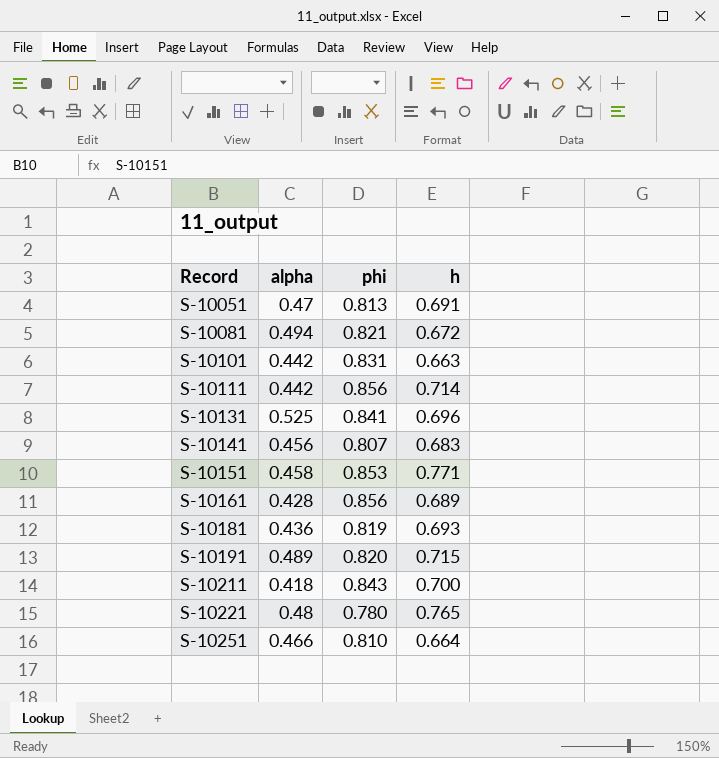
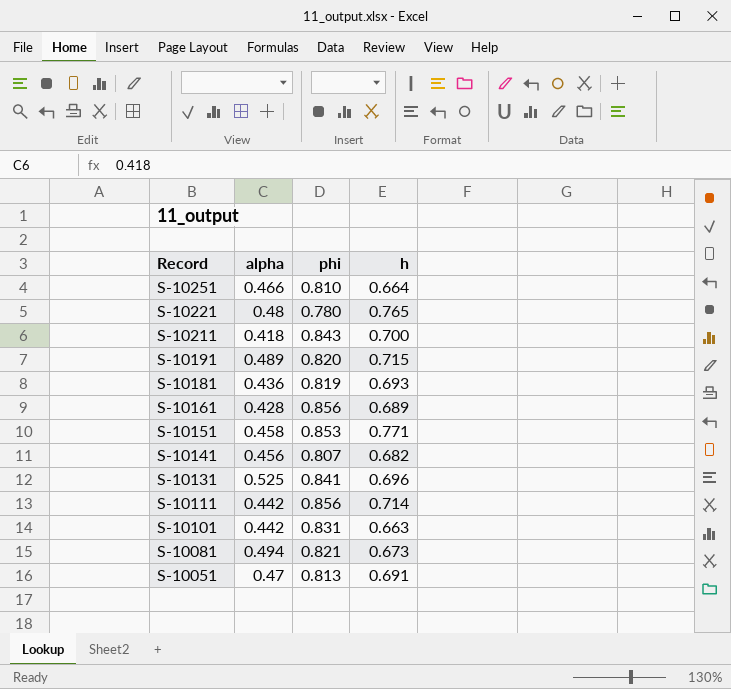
row order: Record ascending -> Record descending
S-10141 | h: 0.683 -> 0.682
S-10081 | h: 0.672 -> 0.673

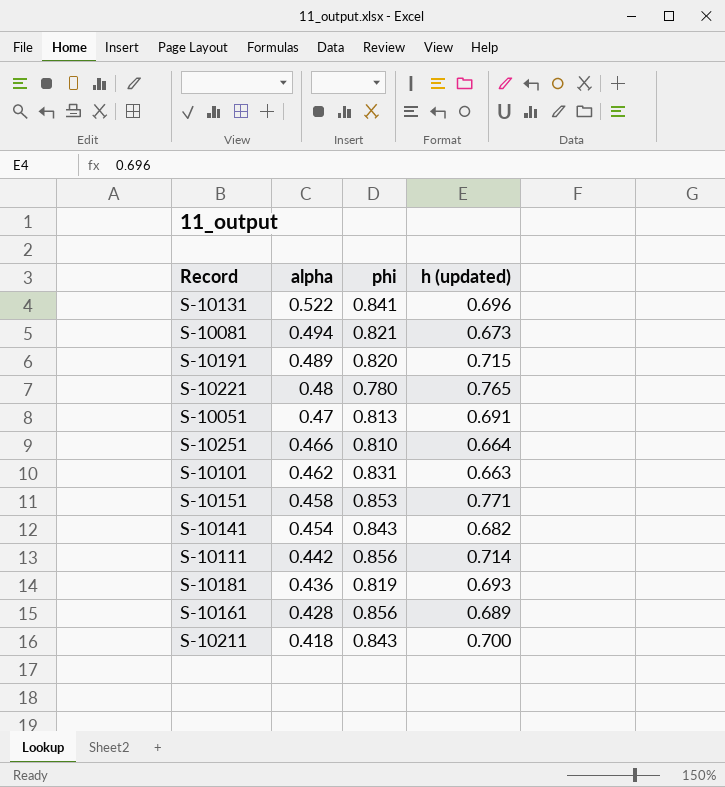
row order: Record descending -> alpha descending
column name: h -> h (updated)
S-10131 | alpha: 0.525 -> 0.522
S-10101 | alpha: 0.442 -> 0.462
S-10141 | alpha: 0.456 -> 0.454
S-10141 | phi: 0.807 -> 0.843

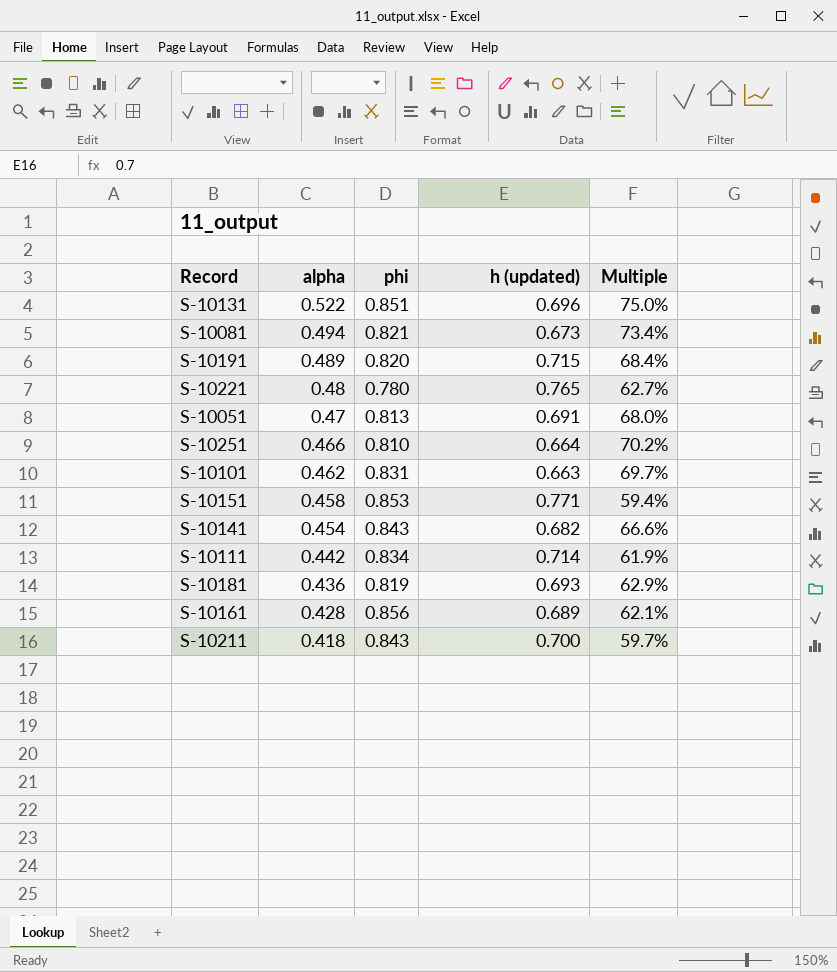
column Multiple | formula: none -> [alpha] / [h (updated)]
S-10131 | phi: 0.841 -> 0.851
S-10111 | phi: 0.856 -> 0.834

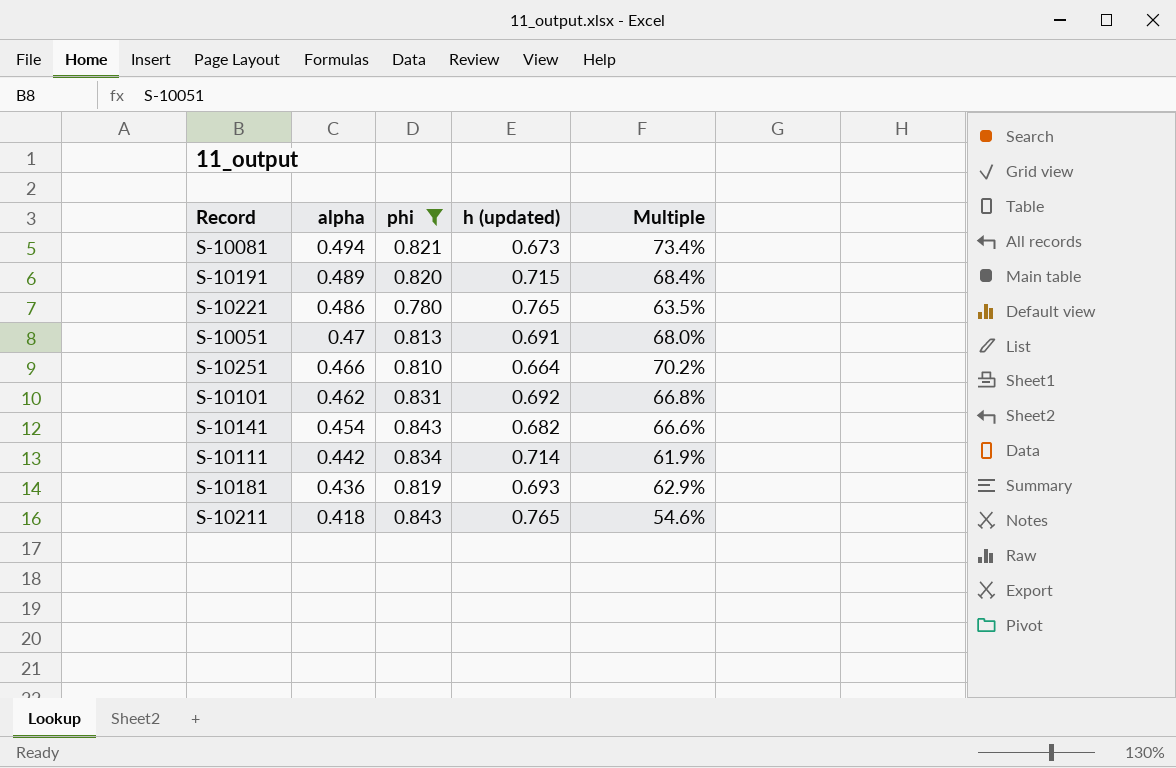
filter: none -> phi <= 0.843
S-10221 | alpha: 0.48 -> 0.486
S-10221 | Multiple: 62.7% -> 63.5%
S-10101 | h (updated): 0.663 -> 0.692
S-10101 | Multiple: 69.7% -> 66.8%
S-10211 | h (updated): 0.700 -> 0.765
S-10211 | Multiple: 59.7% -> 54.6%

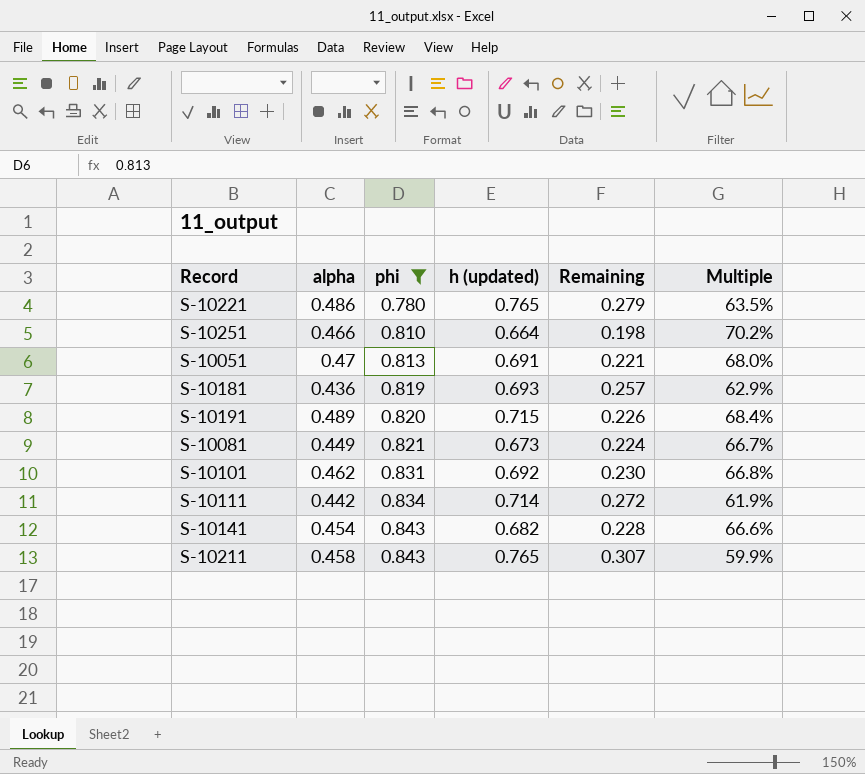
row order: alpha descending -> phi ascending
column Remaining | formula: none -> [h (updated)] - [alpha]
S-10081 | alpha: 0.494 -> 0.449
S-10081 | Multiple: 73.4% -> 66.7%
S-10211 | alpha: 0.418 -> 0.458
S-10211 | Multiple: 54.6% -> 59.9%

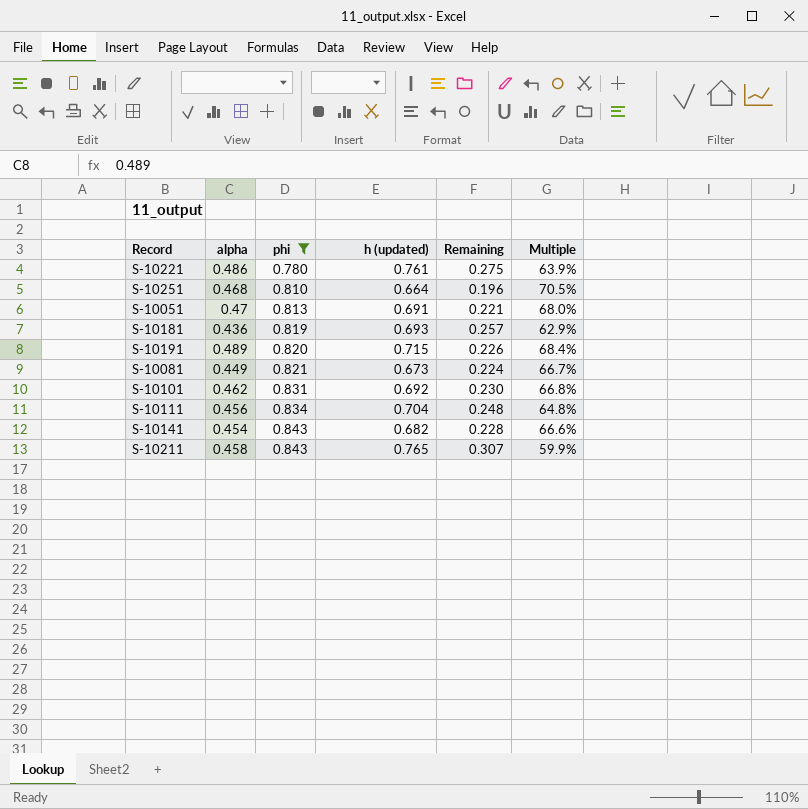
S-10221 | h (updated): 0.765 -> 0.761
S-10221 | Remaining: 0.279 -> 0.275
S-10221 | Multiple: 63.5% -> 63.9%
S-10251 | alpha: 0.466 -> 0.468
S-10251 | Remaining: 0.198 -> 0.196
S-10251 | Multiple: 70.2% -> 70.5%
S-10111 | alpha: 0.442 -> 0.456
S-10111 | h (updated): 0.714 -> 0.704
S-10111 | Remaining: 0.272 -> 0.248
S-10111 | Multiple: 61.9% -> 64.8%

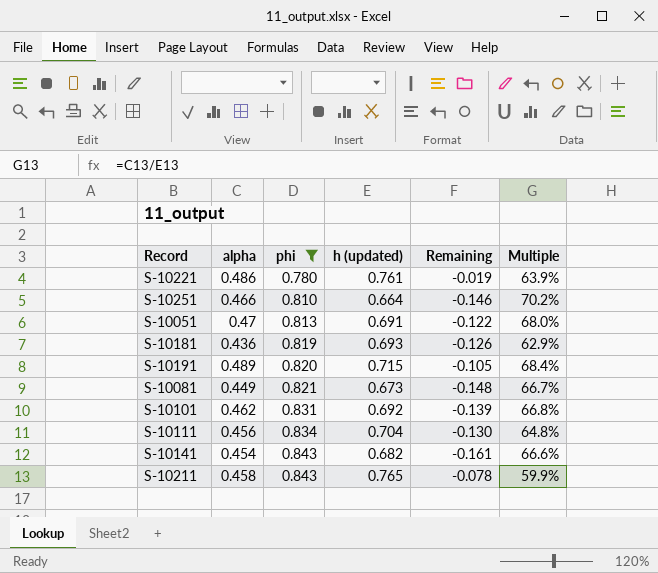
column Remaining | formula: [h (updated)] - [alpha] -> [h (updated)] - [phi]
S-10251 | alpha: 0.468 -> 0.466
S-10251 | Multiple: 70.5% -> 70.2%

